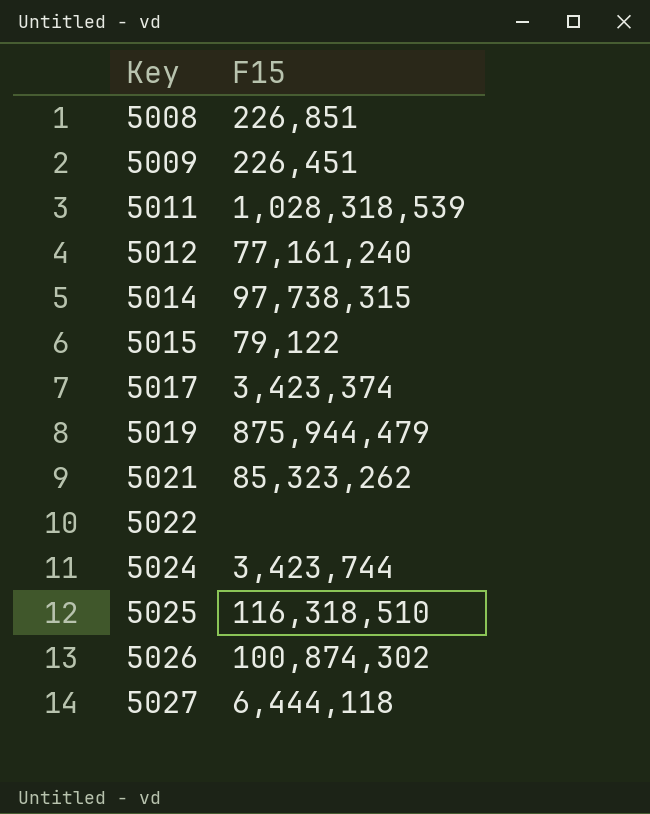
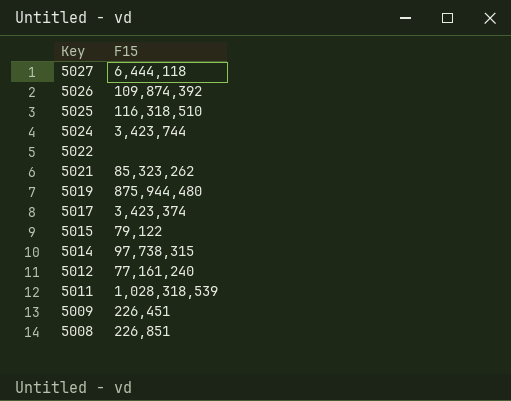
row order: Key ascending -> Key descending
5026 | F15: 100,874,302 -> 109,874,392
5019 | F15: 875,944,479 -> 875,944,480

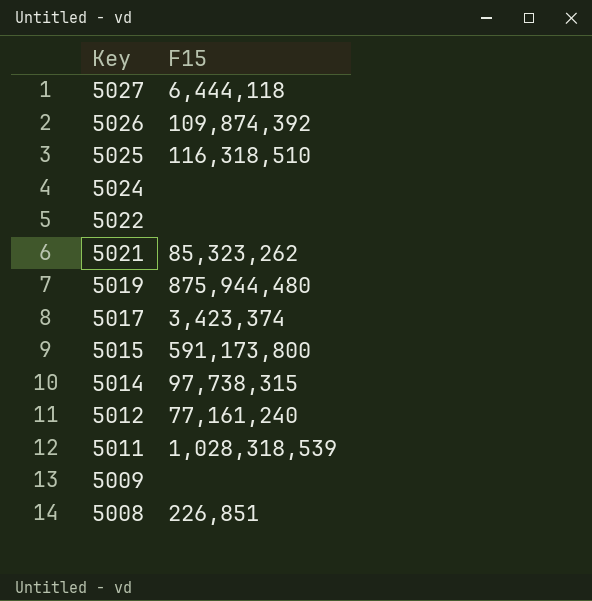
5024 | F15: 3,423,744 -> none
5015 | F15: 79,122 -> 591,173,800
5009 | F15: 226,451 -> none

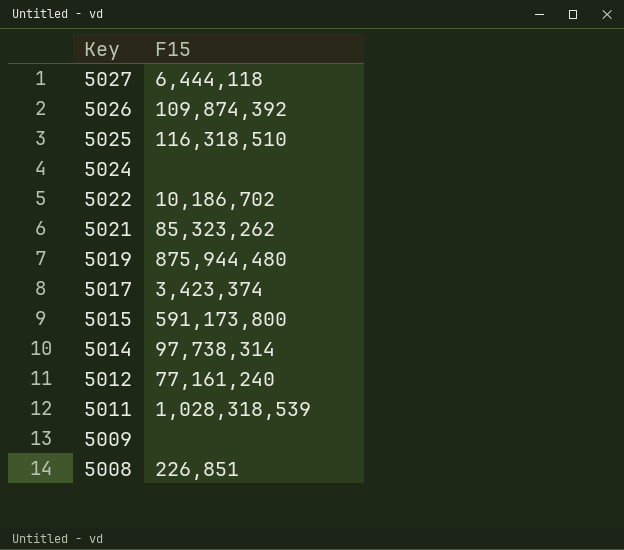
5022 | F15: none -> 10,186,702
5014 | F15: 97,738,315 -> 97,738,314

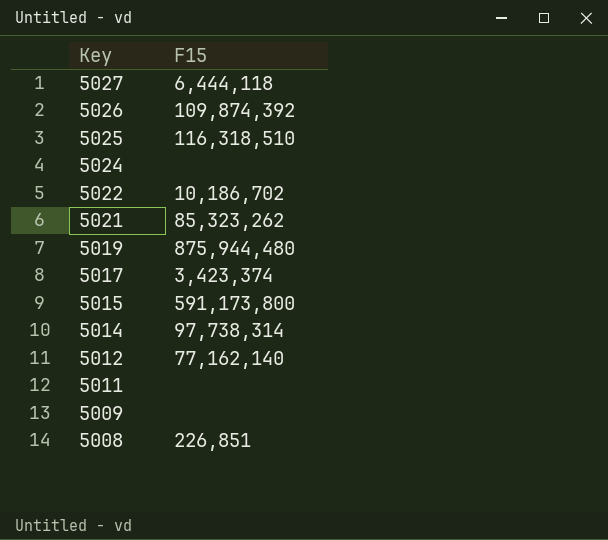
5012 | F15: 77,161,240 -> 77,162,140
5011 | F15: 1,028,318,539 -> none

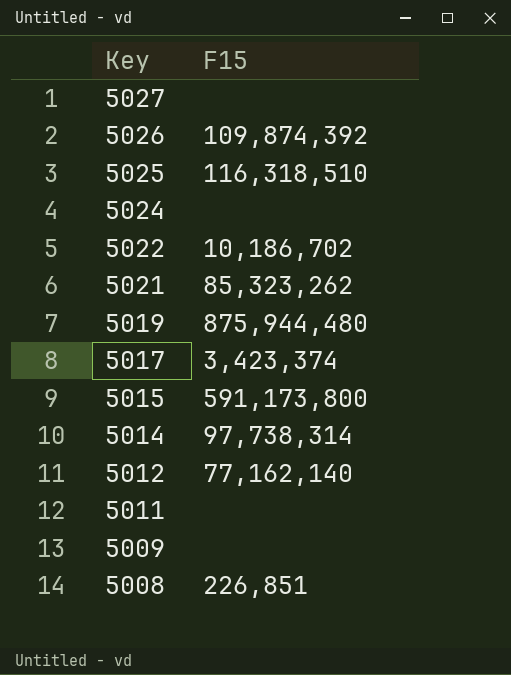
5027 | F15: 6,444,118 -> none

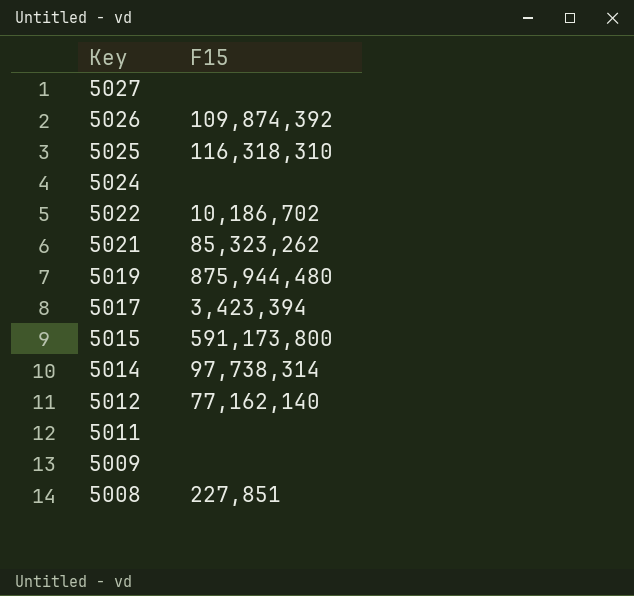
5025 | F15: 116,318,510 -> 116,318,310
5017 | F15: 3,423,374 -> 3,423,394
5008 | F15: 226,851 -> 227,851

